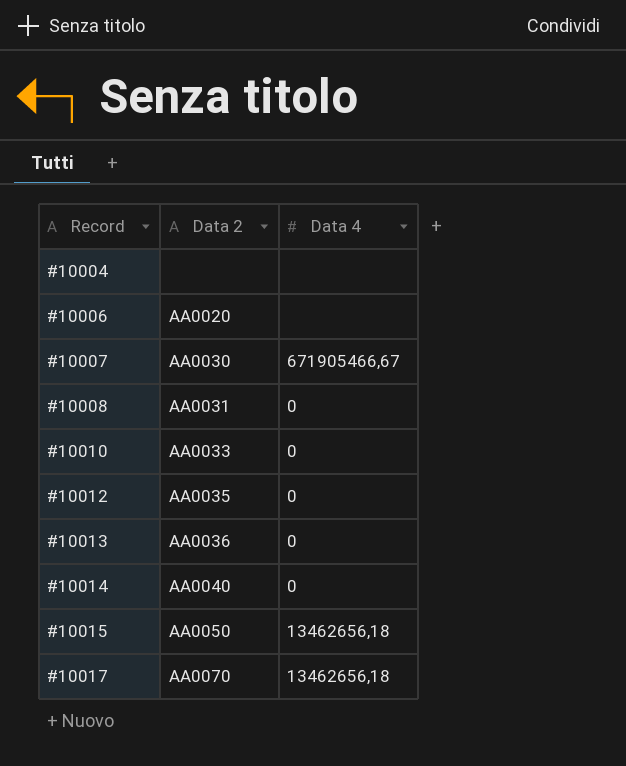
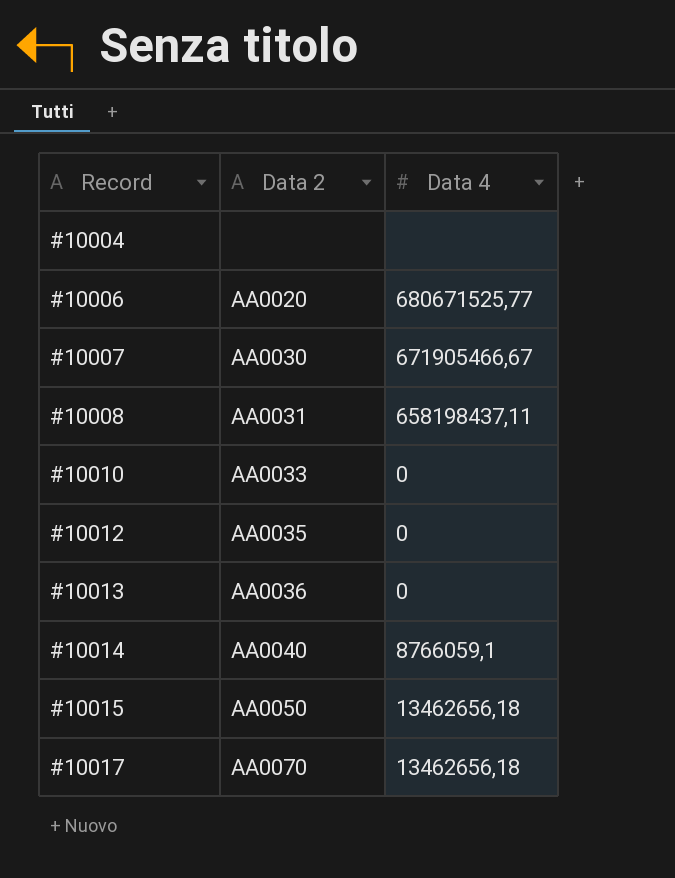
#10006 | Data 4: none -> 680671525,77
#10008 | Data 4: 0 -> 658198437,11
#10014 | Data 4: 0 -> 8766059,1

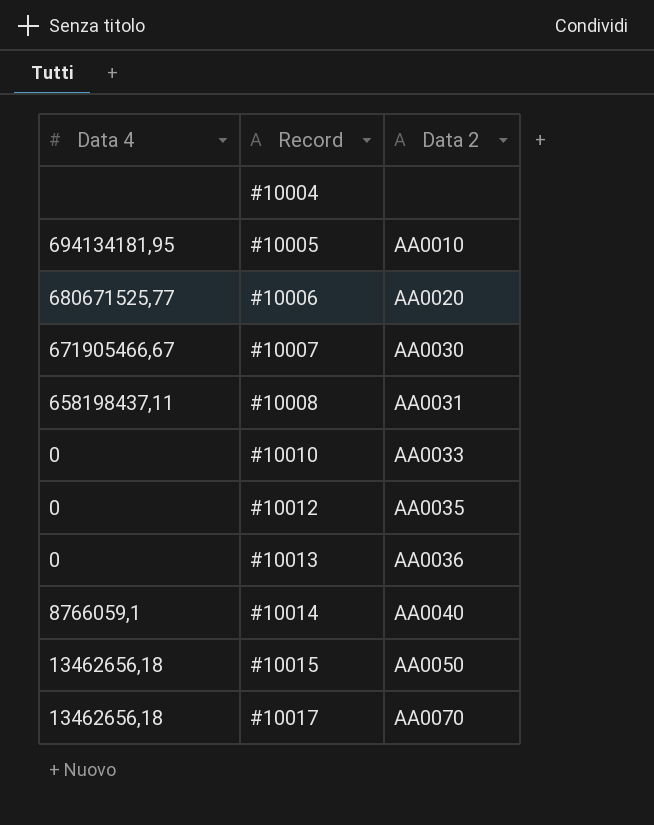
column Data 4 | position: 3 -> 1
row #10005: none -> 694134181,95 | AA0010

